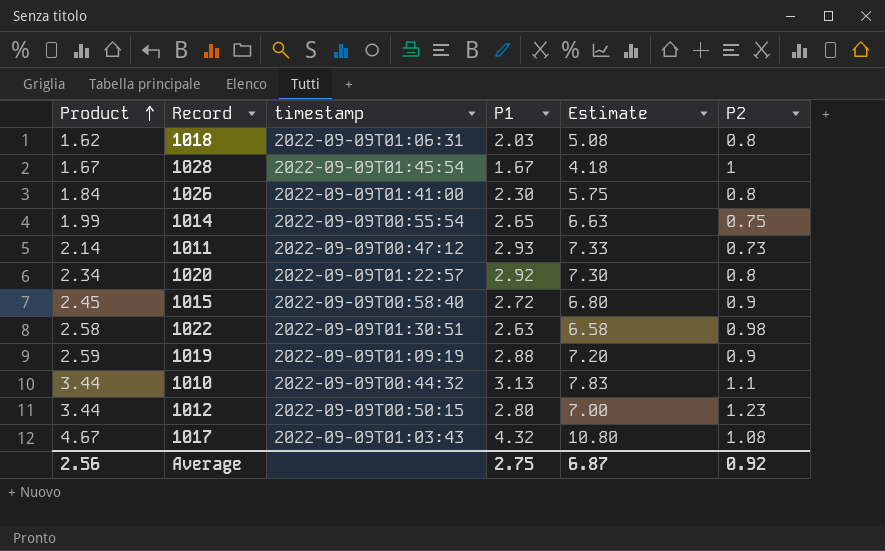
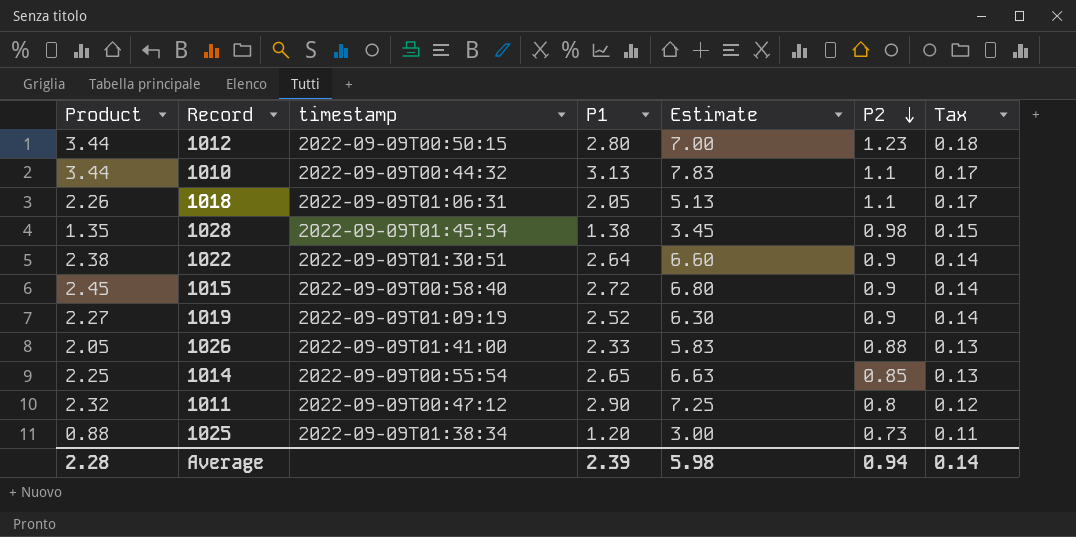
row order: Product ascending -> P2 descending
column Tax | formula: none -> [P2] * 0.15
row 1020: 2.34 | 2022-09-09T01:22:57 | 2.92 | 7.30 | 0.8 -> none
row 1017: 4.67 | 2022-09-09T01:03:43 | 4.32 | 10.80 | 1.08 -> none
1018 | Product: 1.62 -> 2.26
1018 | P1: 2.03 -> 2.05
1018 | Estimate: 5.08 -> 5.13
1018 | P2: 0.8 -> 1.1
1028 | Product: 1.67 -> 1.35
1028 | P1: 1.67 -> 1.38
1028 | Estimate: 4.18 -> 3.45
1028 | P2: 1 -> 0.98
1022 | Product: 2.58 -> 2.38
1022 | P1: 2.63 -> 2.64
1022 | Estimate: 6.58 -> 6.60
1022 | P2: 0.98 -> 0.9
1019 | Product: 2.59 -> 2.27
1019 | P1: 2.88 -> 2.52
1019 | Estimate: 7.20 -> 6.30
1026 | Product: 1.84 -> 2.05
1026 | P1: 2.30 -> 2.33
1026 | Estimate: 5.75 -> 5.83
1026 | P2: 0.8 -> 0.88
1014 | Product: 1.99 -> 2.25
1014 | P2: 0.75 -> 0.85
1011 | Product: 2.14 -> 2.32
1011 | P1: 2.93 -> 2.90
1011 | Estimate: 7.33 -> 7.25
1011 | P2: 0.73 -> 0.8
row 1025: none -> 0.88 | 2022-09-09T01:38:34 | 1.20 | 3.00 | 0.73 | 0.11
Average | Product: 2.56 -> 2.28
Average | P1: 2.75 -> 2.39
Average | Estimate: 6.87 -> 5.98
Average | P2: 0.92 -> 0.94

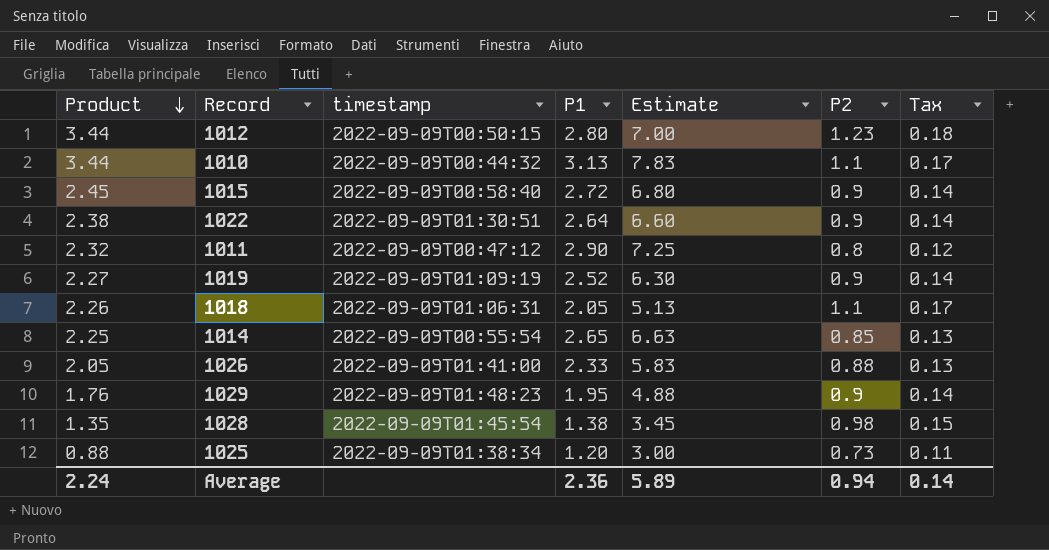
row order: P2 descending -> Product descending
row 1029: none -> 1.76 | 2022-09-09T01:48:23 | 1.95 | 4.88 | 0.9 | 0.14
Average | Product: 2.28 -> 2.24
Average | P1: 2.39 -> 2.36
Average | Estimate: 5.98 -> 5.89

